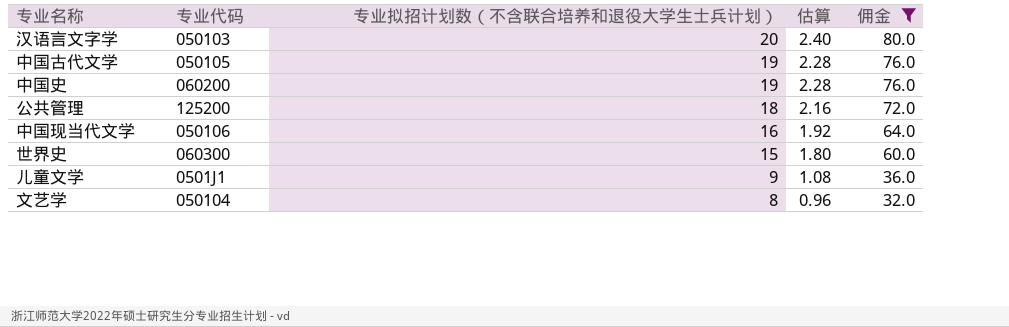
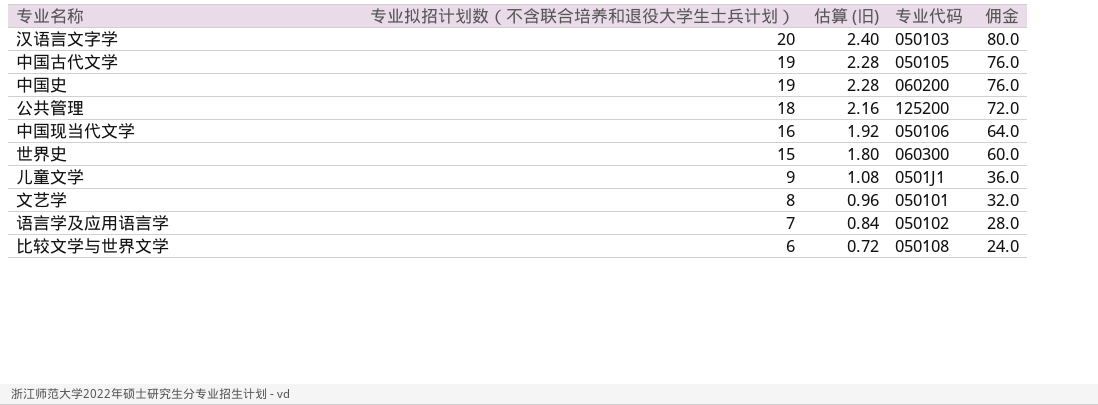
filter: 佣金 >= 32.0 -> none
column name: 估算 -> 估算 (旧)
column 专业代码 | position: 2 -> 4
文艺学 | 专业代码: 050104 -> 050101

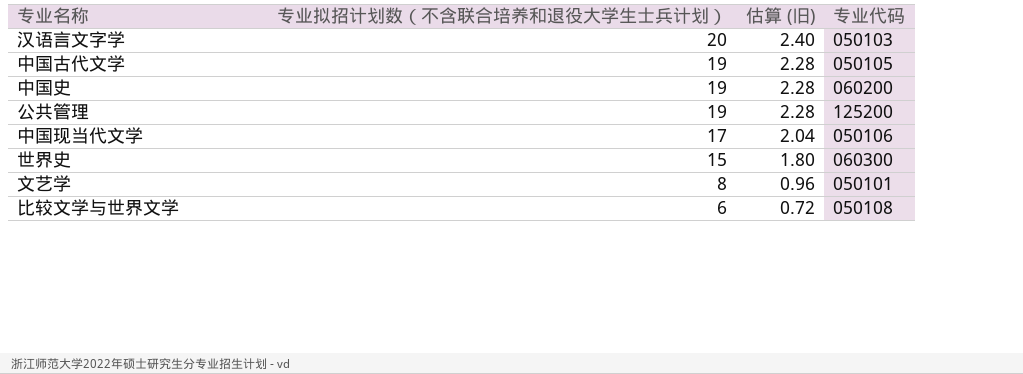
column 佣金 | formula: [专业拟招计划数（不含联合培养和退役大学生士兵计划）] * 4 -> none
row 儿童文学: 9 | 1.08 | 0501J1 | 36.0 -> none
row 语言学及应用语言学: 7 | 0.84 | 050102 | 28.0 -> none
公共管理 | 专业拟招计划数（不含联合培养和退役大学生士兵计划）: 18 -> 19
公共管理 | 估算 (旧): 2.16 -> 2.28
中国现当代文学 | 专业拟招计划数（不含联合培养和退役大学生士兵计划）: 16 -> 17
中国现当代文学 | 估算 (旧): 1.92 -> 2.04

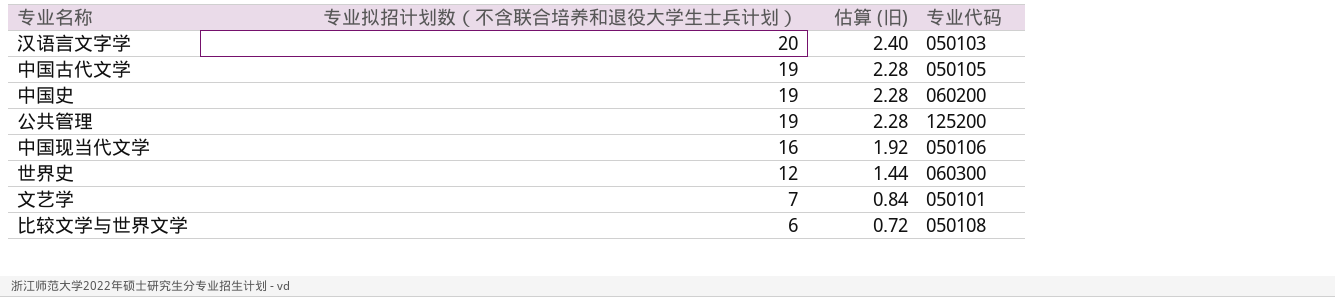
中国现当代文学 | 专业拟招计划数（不含联合培养和退役大学生士兵计划）: 17 -> 16
中国现当代文学 | 估算 (旧): 2.04 -> 1.92
世界史 | 专业拟招计划数（不含联合培养和退役大学生士兵计划）: 15 -> 12
世界史 | 估算 (旧): 1.80 -> 1.44
文艺学 | 专业拟招计划数（不含联合培养和退役大学生士兵计划）: 8 -> 7
文艺学 | 估算 (旧): 0.96 -> 0.84

